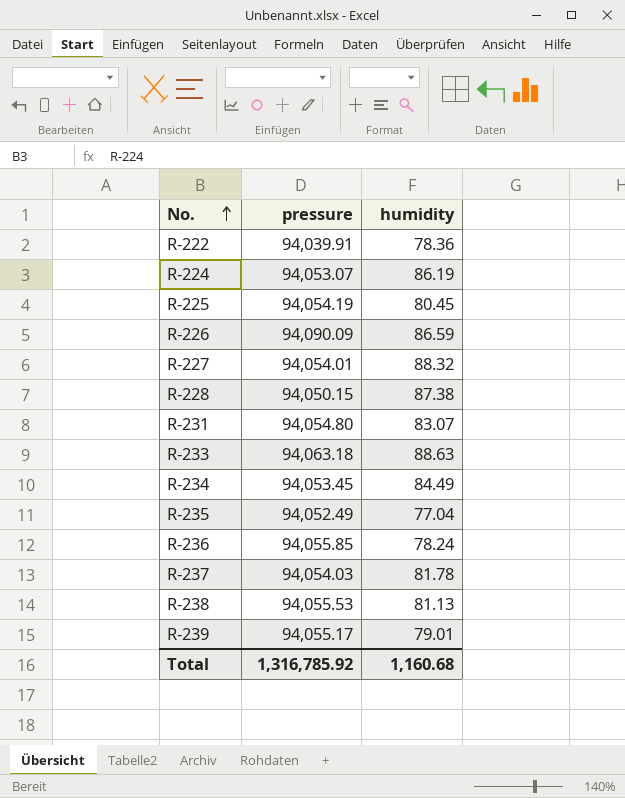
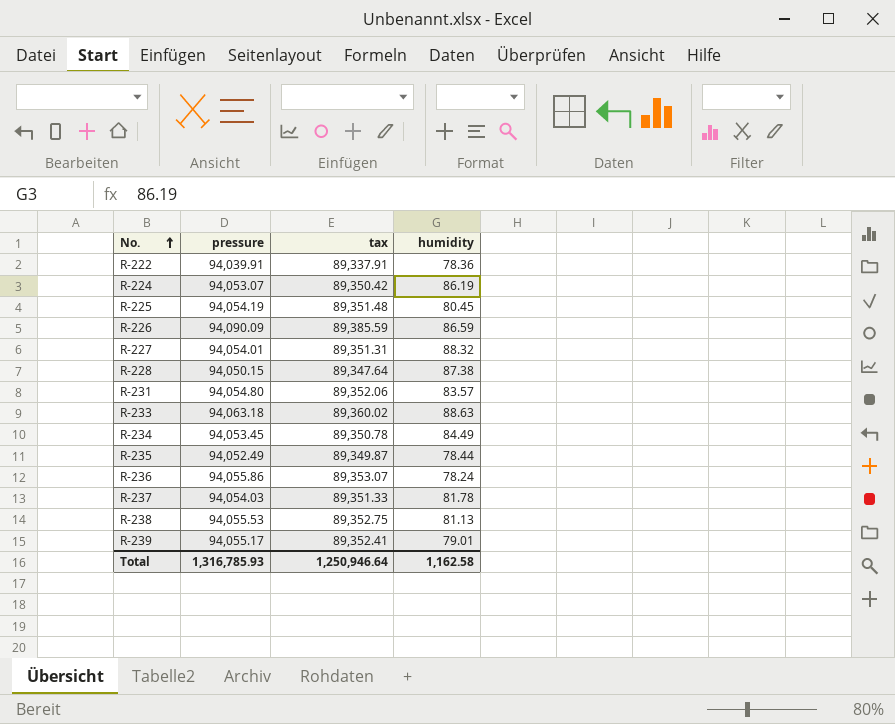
column tax | formula: none -> [pressure] * 0.95
R-231 | humidity: 83.07 -> 83.57
R-235 | humidity: 77.04 -> 78.44
R-236 | pressure: 94,055.85 -> 94,055.86
Total | pressure: 1,316,785.92 -> 1,316,785.93
Total | humidity: 1,160.68 -> 1,162.58

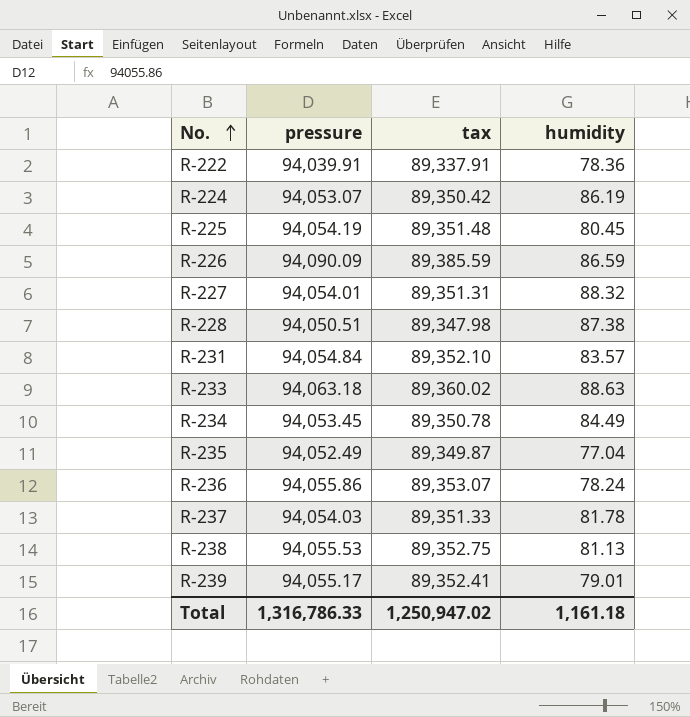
R-228 | pressure: 94,050.15 -> 94,050.51
R-228 | tax: 89,347.64 -> 89,347.98
R-231 | pressure: 94,054.80 -> 94,054.84
R-231 | tax: 89,352.06 -> 89,352.10
R-235 | humidity: 78.44 -> 77.04
Total | pressure: 1,316,785.93 -> 1,316,786.33
Total | tax: 1,250,946.64 -> 1,250,947.02
Total | humidity: 1,162.58 -> 1,161.18

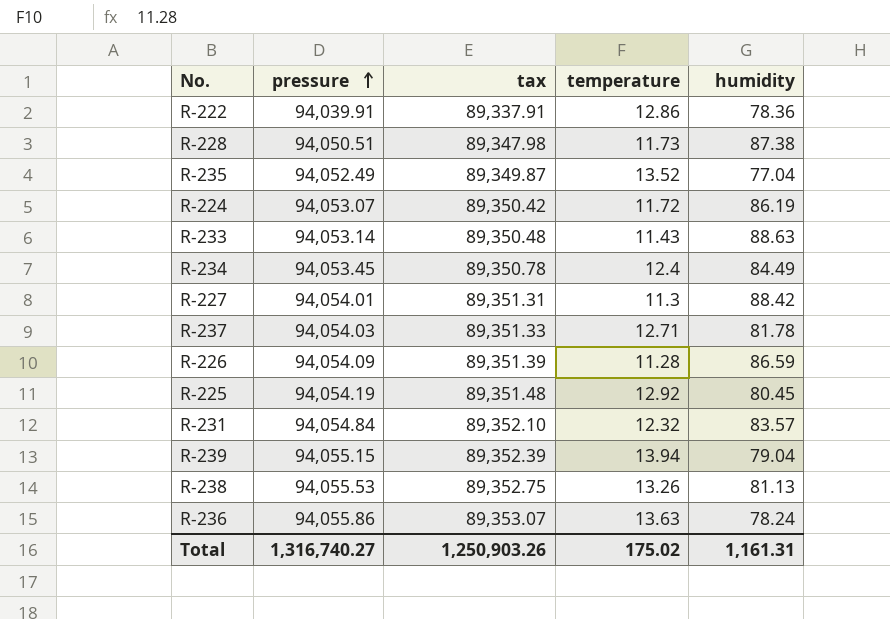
row order: No. ascending -> pressure ascending
column temperature | position: none -> 4
R-233 | pressure: 94,063.18 -> 94,053.14
R-233 | tax: 89,360.02 -> 89,350.48
R-227 | humidity: 88.32 -> 88.42
R-226 | pressure: 94,090.09 -> 94,054.09
R-226 | tax: 89,385.59 -> 89,351.39
R-239 | pressure: 94,055.17 -> 94,055.15
R-239 | tax: 89,352.41 -> 89,352.39
R-239 | humidity: 79.01 -> 79.04
Total | pressure: 1,316,786.33 -> 1,316,740.27
Total | tax: 1,250,947.02 -> 1,250,903.26
Total | humidity: 1,161.18 -> 1,161.31

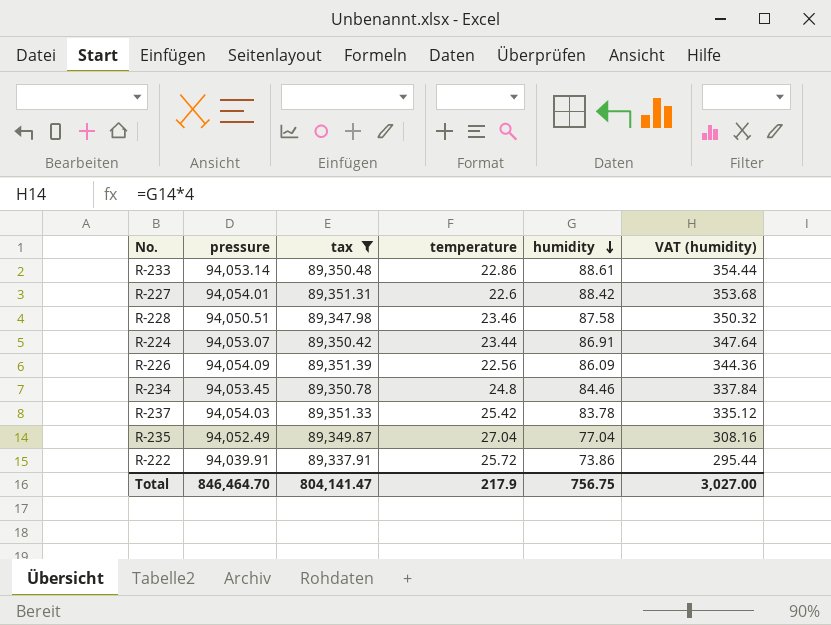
filter: none -> tax <= 89,351.39
row order: pressure ascending -> humidity descending
column VAT (humidity) | formula: none -> [humidity] * 4
R-233 | temperature: 11.43 -> 22.86
R-233 | humidity: 88.63 -> 88.61
R-227 | temperature: 11.3 -> 22.6
R-228 | temperature: 11.73 -> 23.46
R-228 | humidity: 87.38 -> 87.58
R-224 | temperature: 11.72 -> 23.44
R-224 | humidity: 86.19 -> 86.91
R-226 | temperature: 11.28 -> 22.56
R-226 | humidity: 86.59 -> 86.09
R-234 | temperature: 12.4 -> 24.8
R-234 | humidity: 84.49 -> 84.46
R-237 | temperature: 12.71 -> 25.42
R-237 | humidity: 81.78 -> 83.78
R-235 | temperature: 13.52 -> 27.04
R-222 | temperature: 12.86 -> 25.72
R-222 | humidity: 78.36 -> 73.86
Total | pressure: 1,316,740.27 -> 846,464.70
Total | tax: 1,250,903.26 -> 804,141.47
Total | temperature: 175.02 -> 217.9
Total | humidity: 1,161.31 -> 756.75

